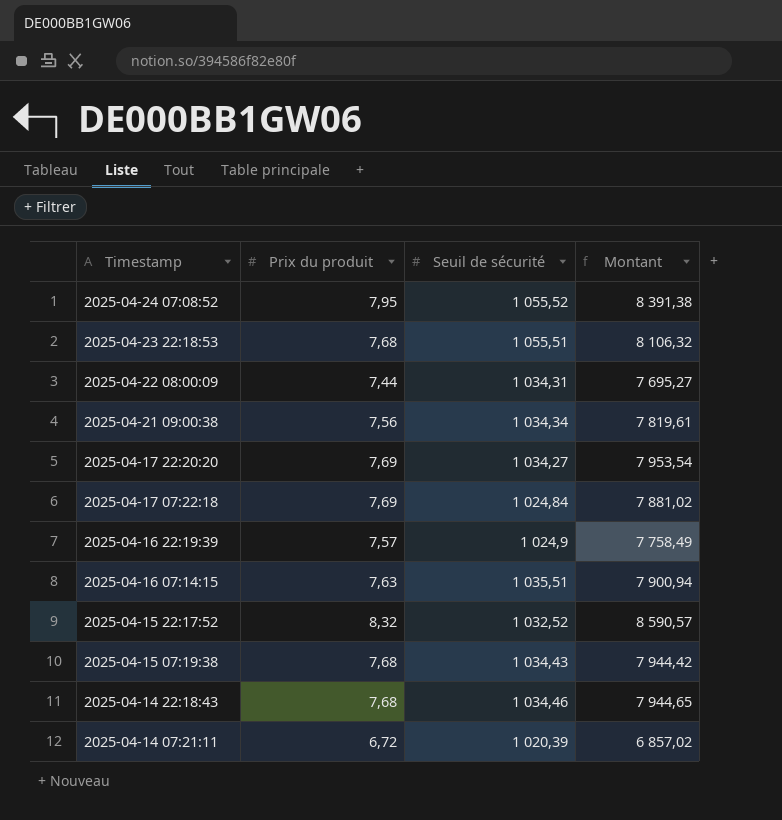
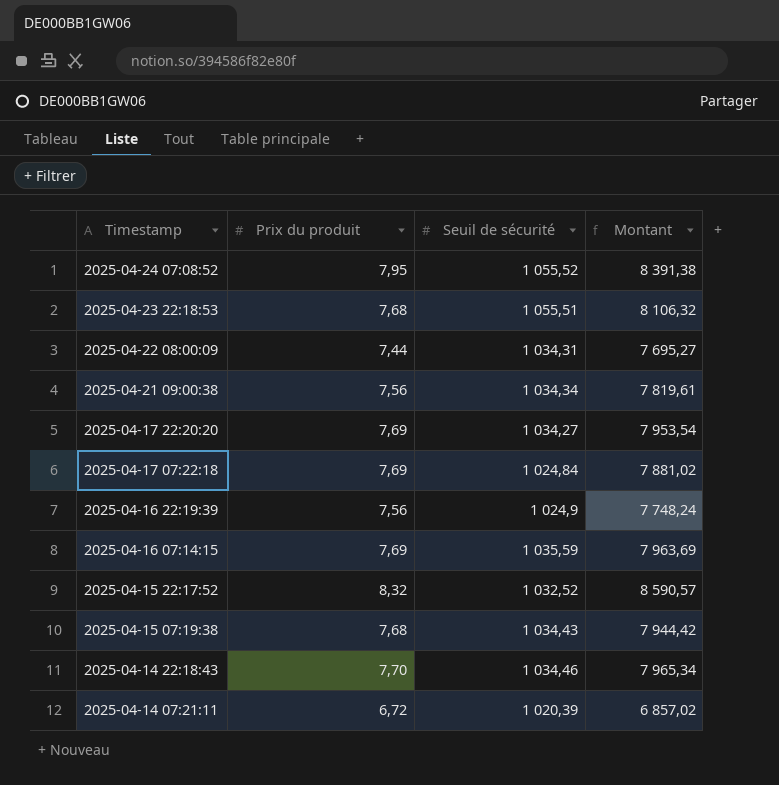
2025-04-16 22:19:39 | Prix du produit: 7,57 -> 7,56
2025-04-16 22:19:39 | Montant: 7 758,49 -> 7 748,24
2025-04-16 07:14:15 | Prix du produit: 7,63 -> 7,69
2025-04-16 07:14:15 | Seuil de sécurité: 1 035,51 -> 1 035,59
2025-04-16 07:14:15 | Montant: 7 900,94 -> 7 963,69
2025-04-14 22:18:43 | Prix du produit: 7,68 -> 7,70
2025-04-14 22:18:43 | Montant: 7 944,65 -> 7 965,34

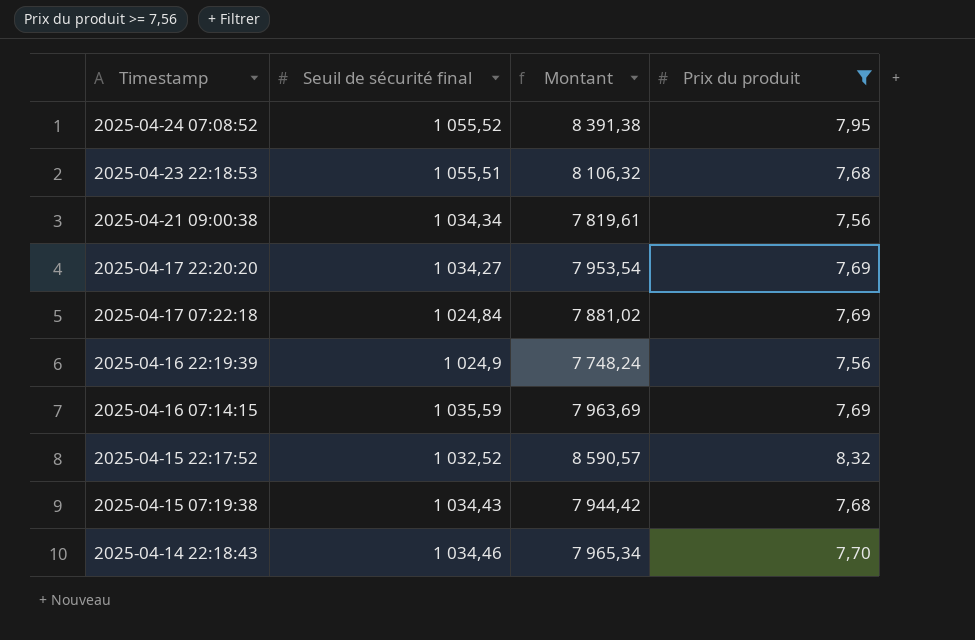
filter: none -> Prix du produit >= 7,56
column name: Seuil de sécurité -> Seuil de sécurité final
column Prix du produit | position: 2 -> 4

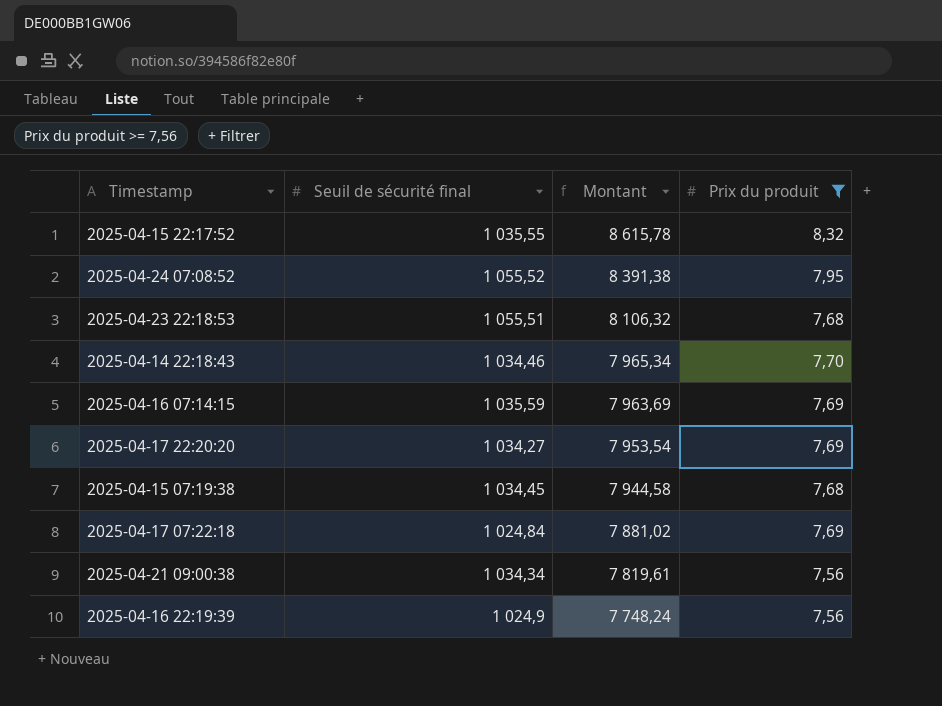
row order: Timestamp descending -> Montant descending
2025-04-15 22:17:52 | Seuil de sécurité final: 1 032,52 -> 1 035,55
2025-04-15 22:17:52 | Montant: 8 590,57 -> 8 615,78
2025-04-15 07:19:38 | Seuil de sécurité final: 1 034,43 -> 1 034,45
2025-04-15 07:19:38 | Montant: 7 944,42 -> 7 944,58

